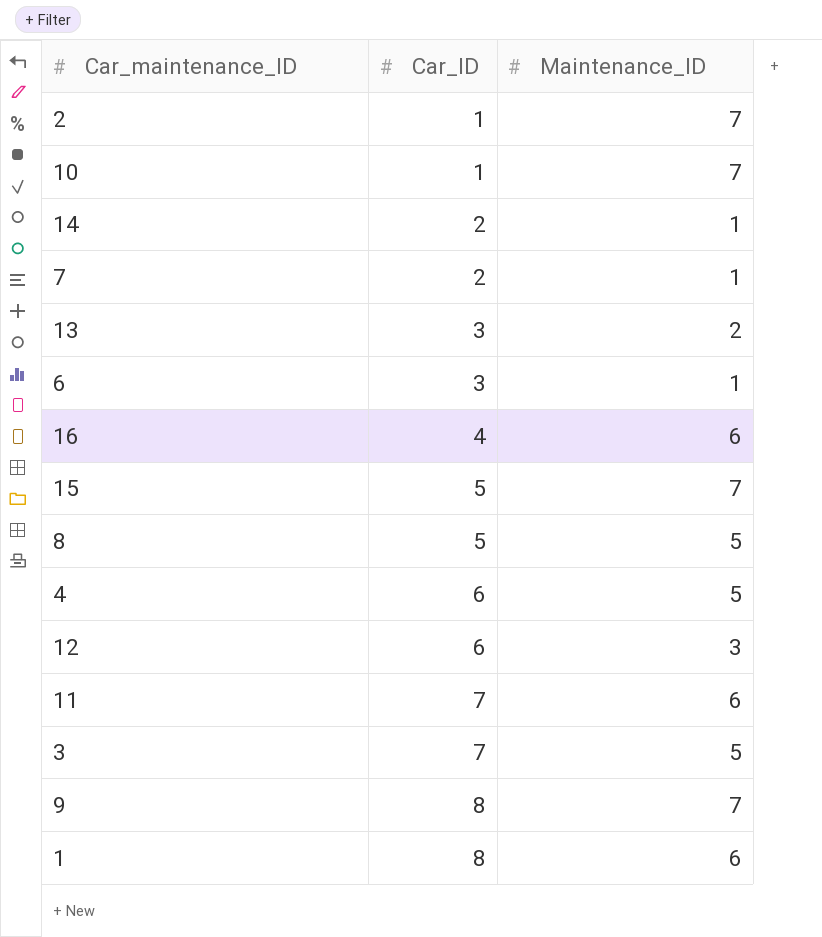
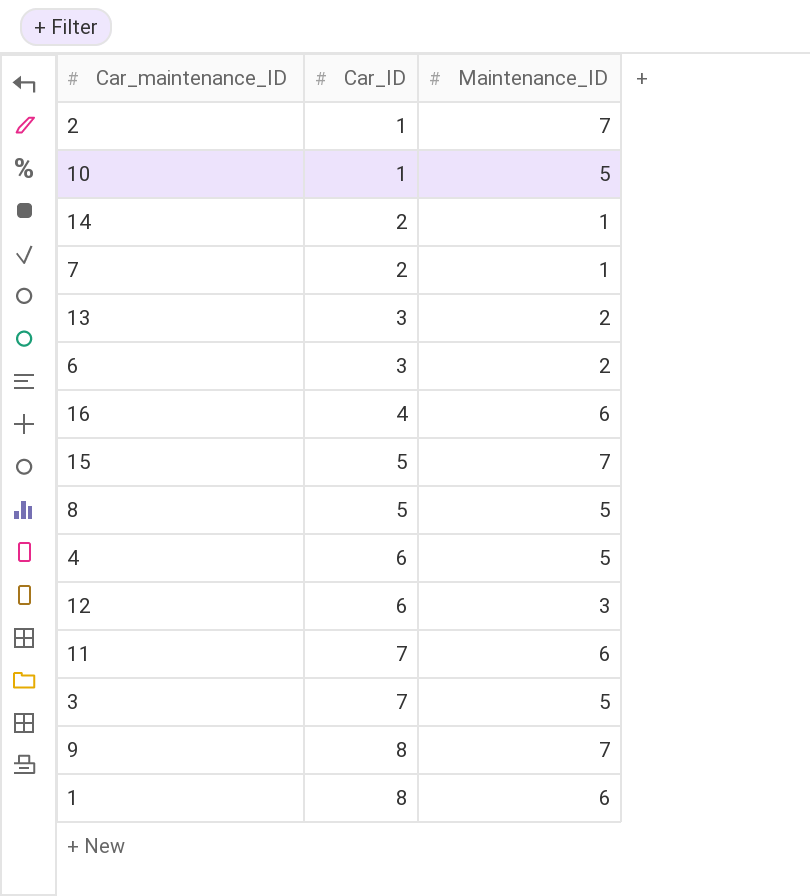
10 | Maintenance_ID: 7 -> 5
6 | Maintenance_ID: 1 -> 2

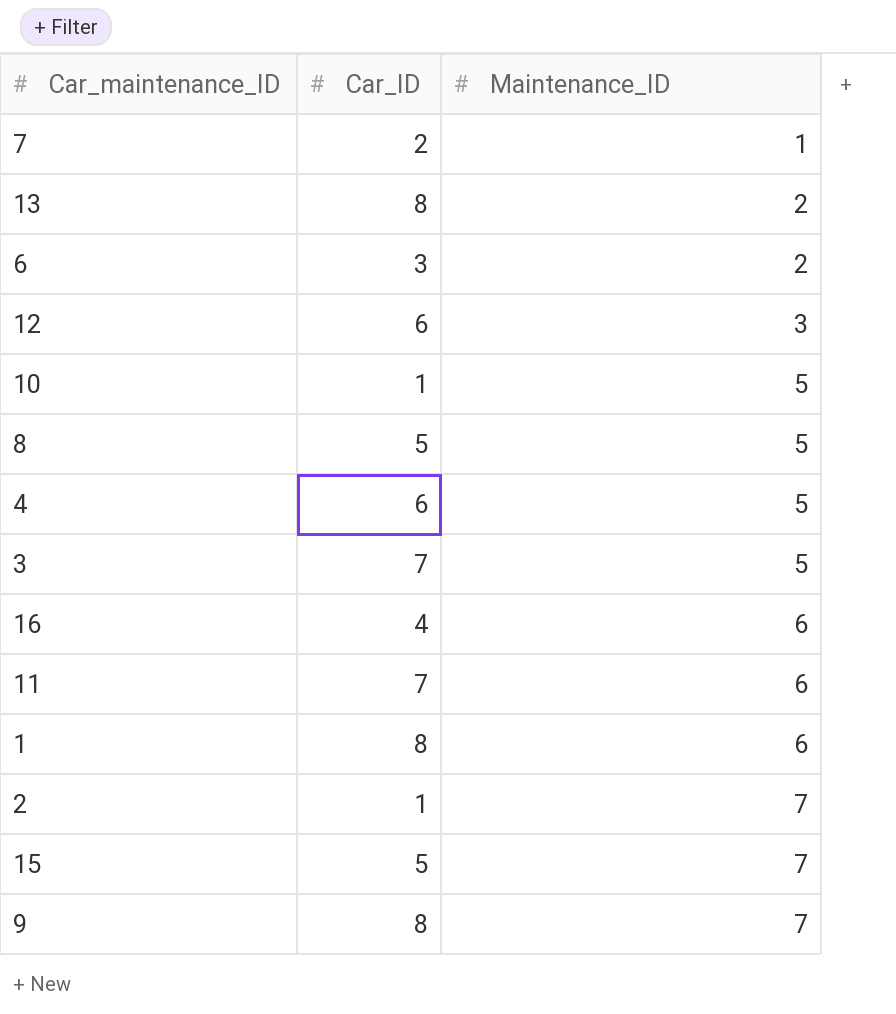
row order: Car_ID ascending -> Maintenance_ID ascending
row 14: 2 | 1 -> none
13 | Car_ID: 3 -> 8

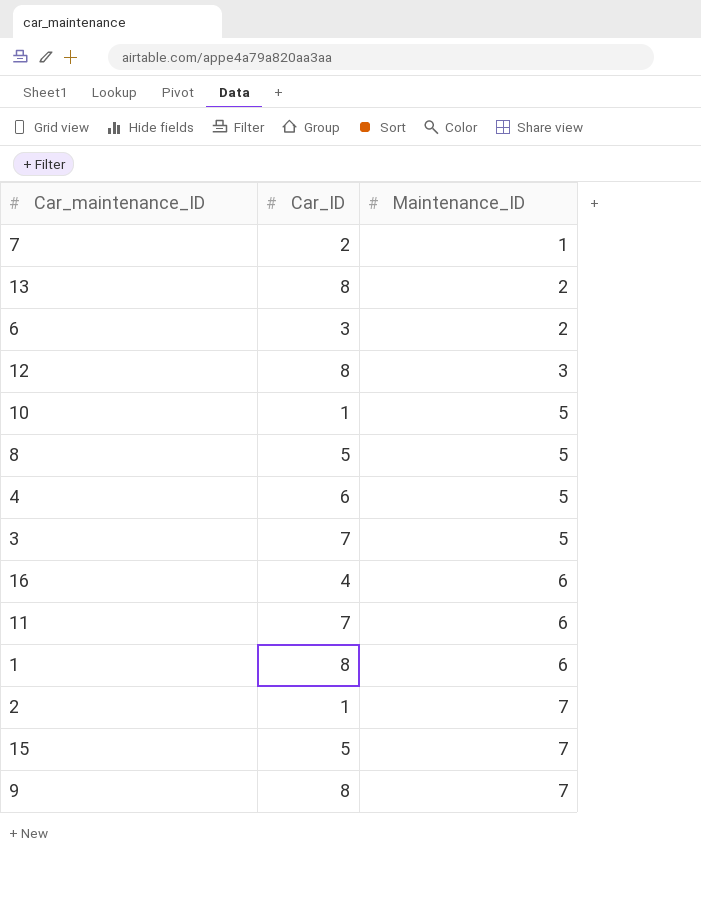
12 | Car_ID: 6 -> 8

